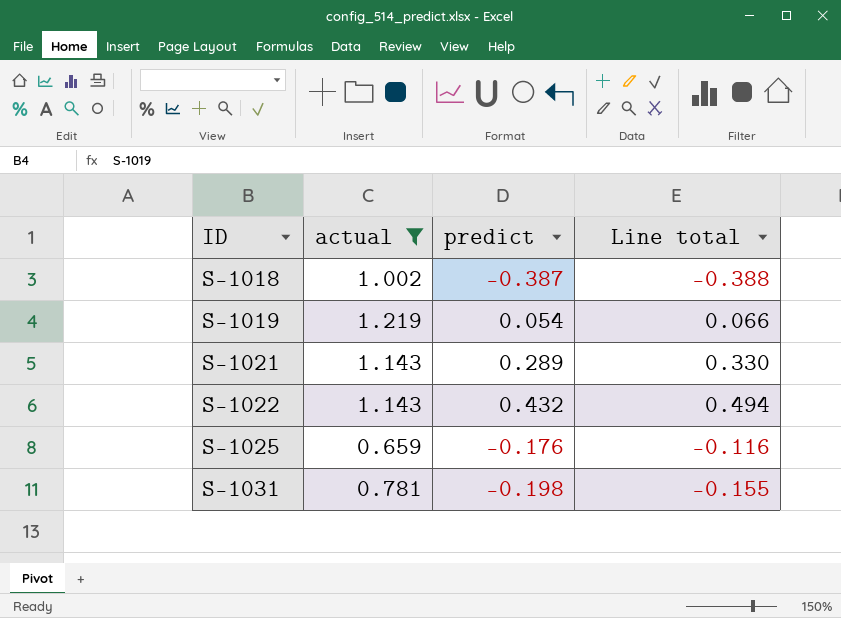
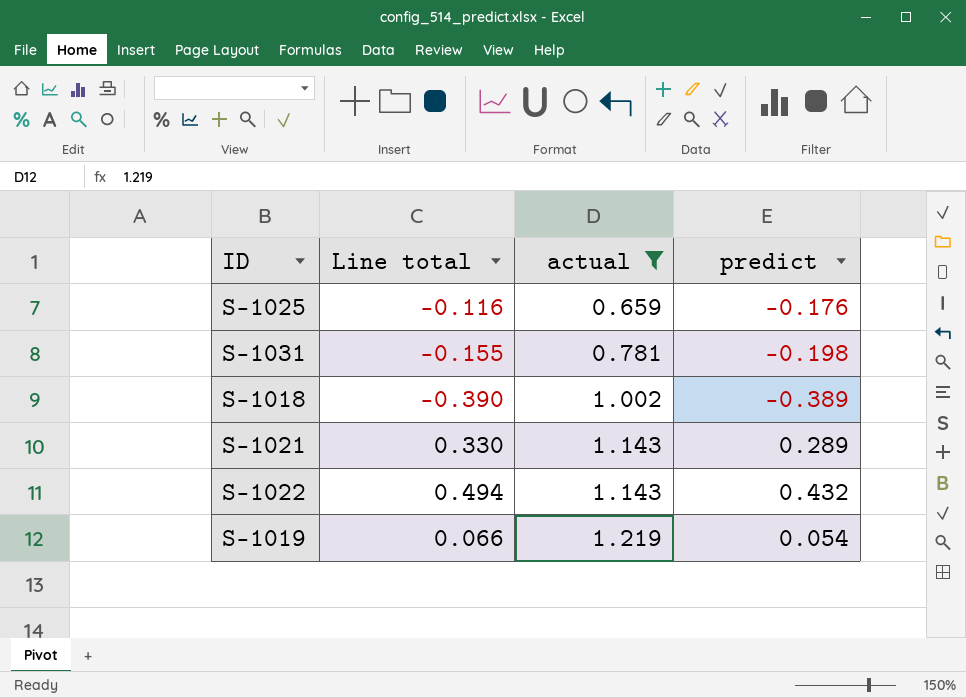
row order: ID ascending -> actual ascending
column Line total | position: 4 -> 2
S-1018 | Line total: -0.388 -> -0.390
S-1018 | predict: -0.387 -> -0.389

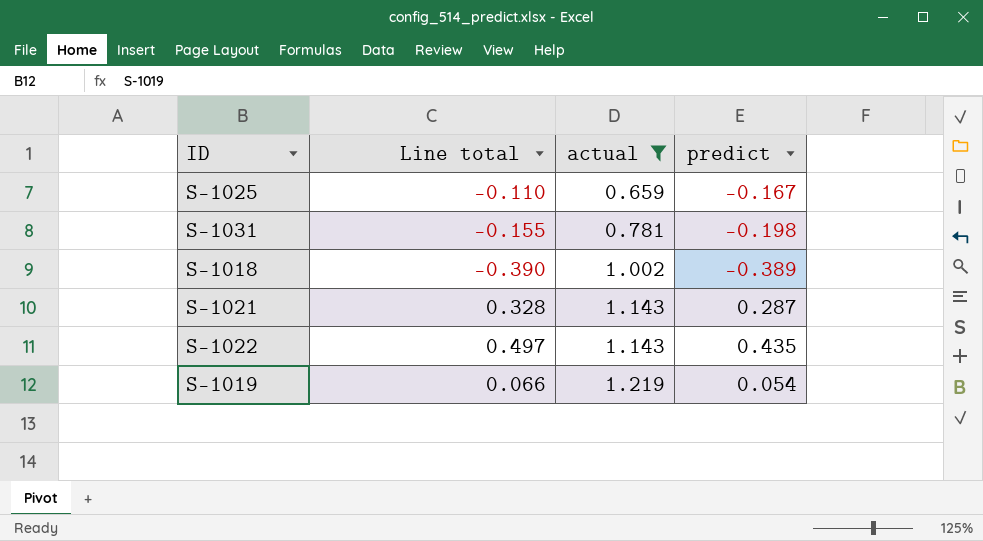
S-1025 | Line total: -0.116 -> -0.110
S-1025 | predict: -0.176 -> -0.167
S-1021 | Line total: 0.330 -> 0.328
S-1021 | predict: 0.289 -> 0.287
S-1022 | Line total: 0.494 -> 0.497
S-1022 | predict: 0.432 -> 0.435

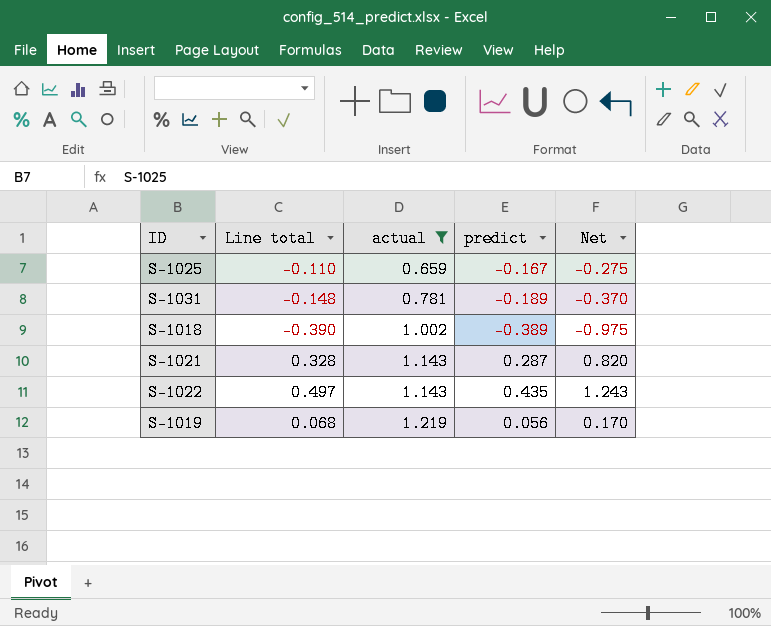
column Net | formula: none -> [Line total] * 2.5
S-1031 | Line total: -0.155 -> -0.148
S-1031 | predict: -0.198 -> -0.189
S-1019 | Line total: 0.066 -> 0.068
S-1019 | predict: 0.054 -> 0.056

